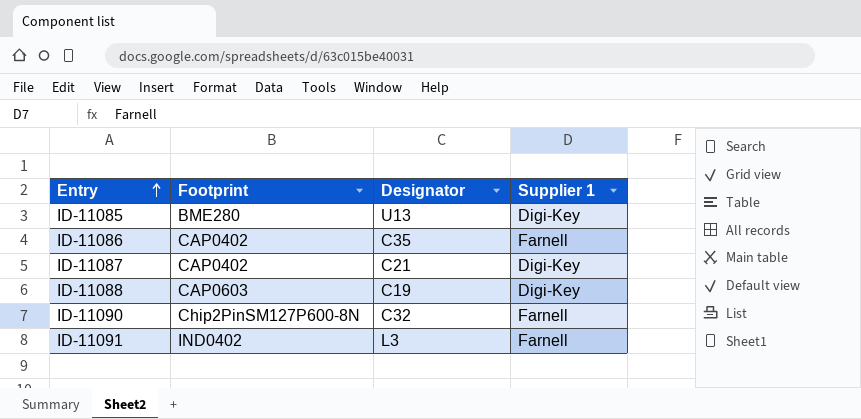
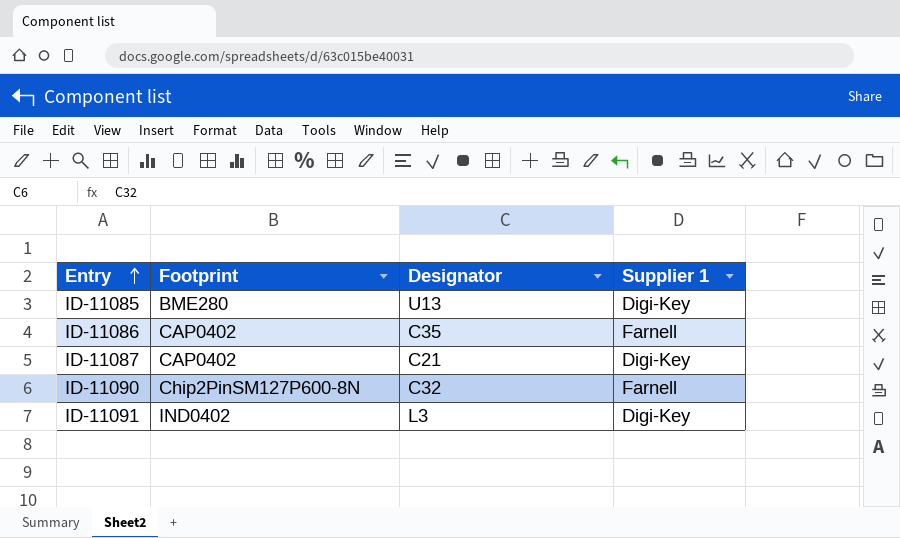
row ID-11088: CAP0603 | C19 | Digi-Key -> none
ID-11091 | Supplier 1: Farnell -> Digi-Key

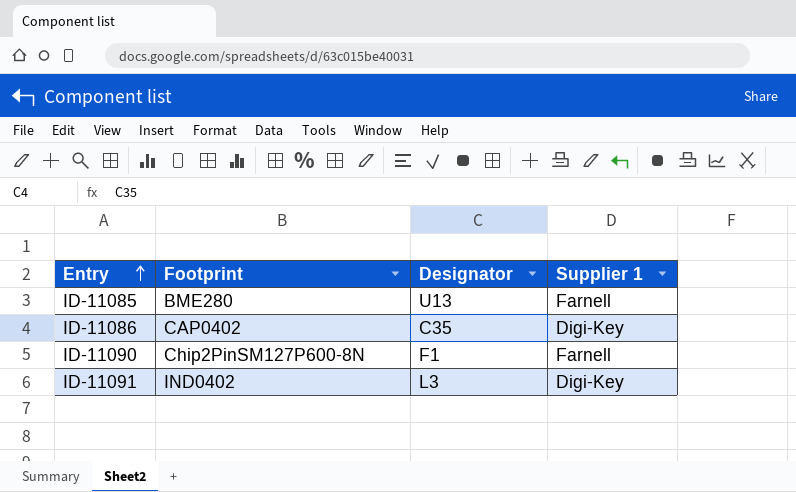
row ID-11087: CAP0402 | C21 | Digi-Key -> none
ID-11085 | Supplier 1: Digi-Key -> Farnell
ID-11086 | Supplier 1: Farnell -> Digi-Key
ID-11090 | Designator: C32 -> F1

